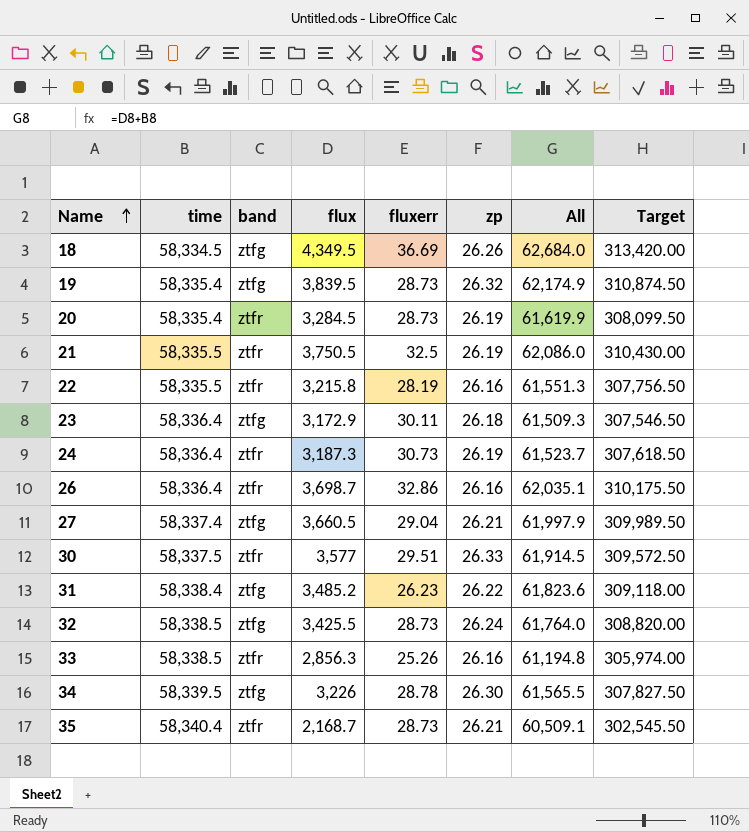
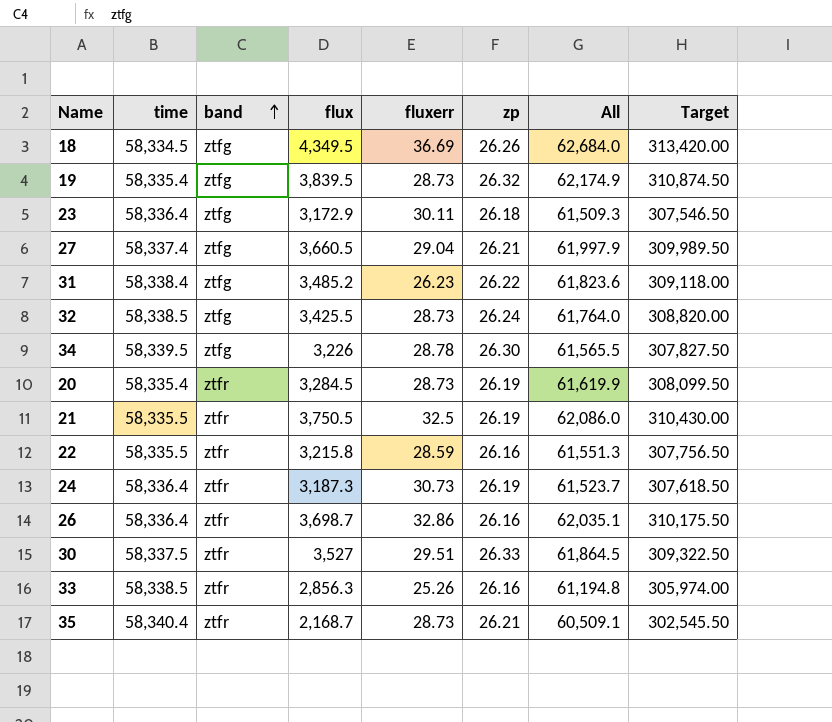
row order: Name ascending -> band ascending
22 | fluxerr: 28.19 -> 28.59
30 | flux: 3,577 -> 3,527
30 | All: 61,914.5 -> 61,864.5
30 | Target: 309,572.50 -> 309,322.50

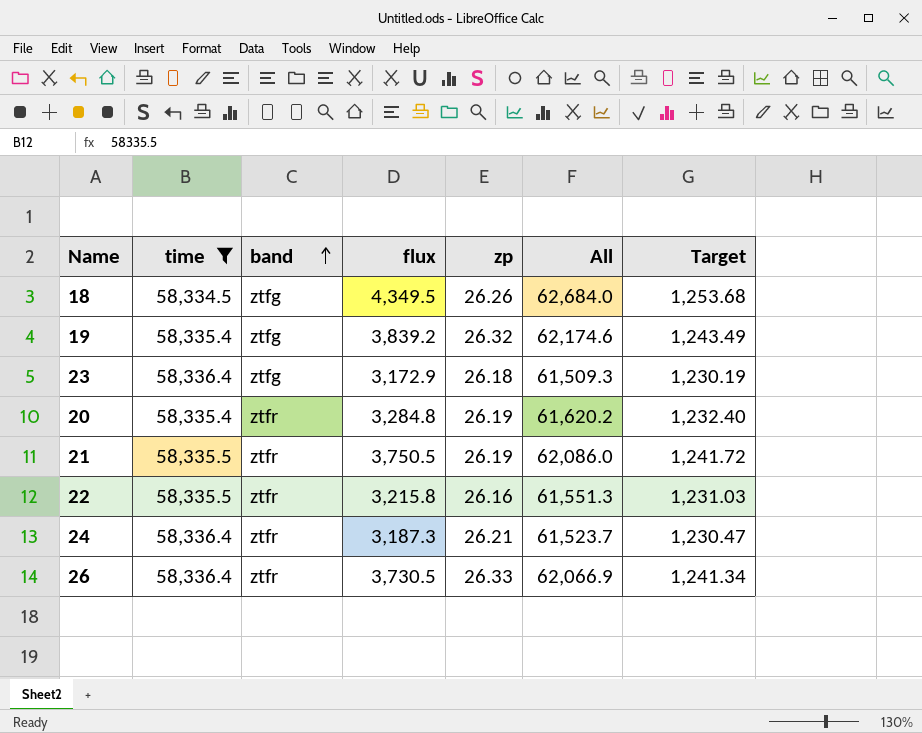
filter: none -> time <= 58,336.4
column fluxerr | position: 5 -> none
column Target | formula: [All] * 5 -> [All] * 0.02
19 | flux: 3,839.5 -> 3,839.2
19 | All: 62,174.9 -> 62,174.6
20 | flux: 3,284.5 -> 3,284.8
20 | All: 61,619.9 -> 61,620.2
24 | zp: 26.19 -> 26.21
26 | flux: 3,698.7 -> 3,730.5
26 | zp: 26.16 -> 26.33
26 | All: 62,035.1 -> 62,066.9

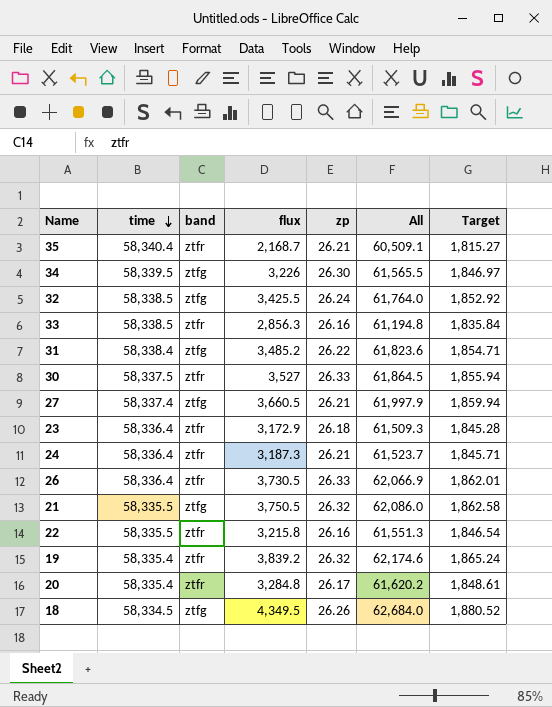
filter: time <= 58,336.4 -> none
row order: band ascending -> time descending
column Target | formula: [All] * 0.02 -> [All] * 0.03
23 | band: ztfg -> ztfr
21 | band: ztfr -> ztfg
21 | zp: 26.19 -> 26.32
19 | band: ztfg -> ztfr
20 | zp: 26.19 -> 26.17

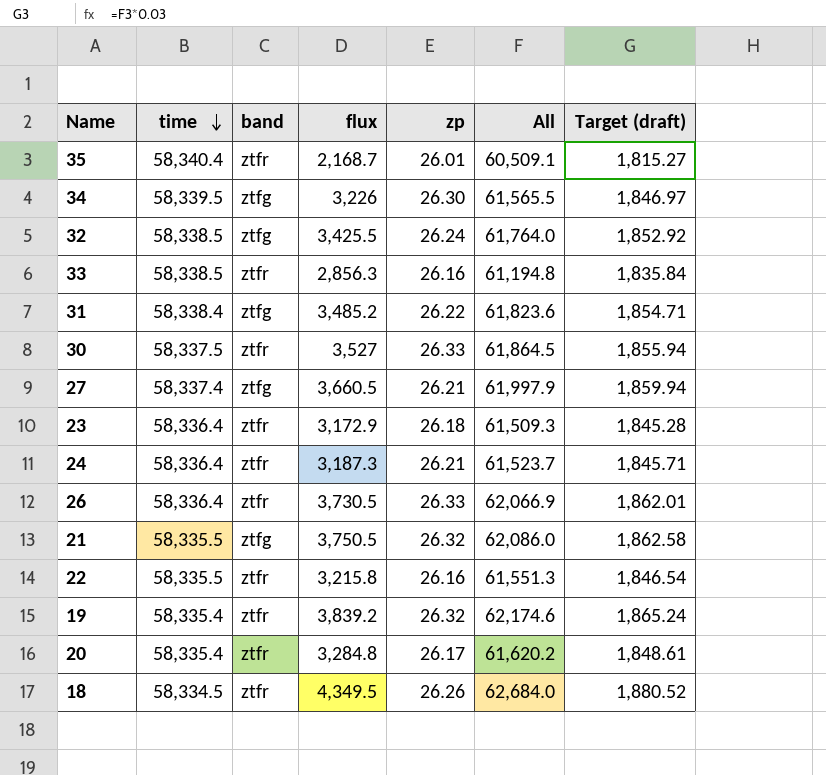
column name: Target -> Target (draft)
35 | zp: 26.21 -> 26.01
18 | band: ztfg -> ztfr

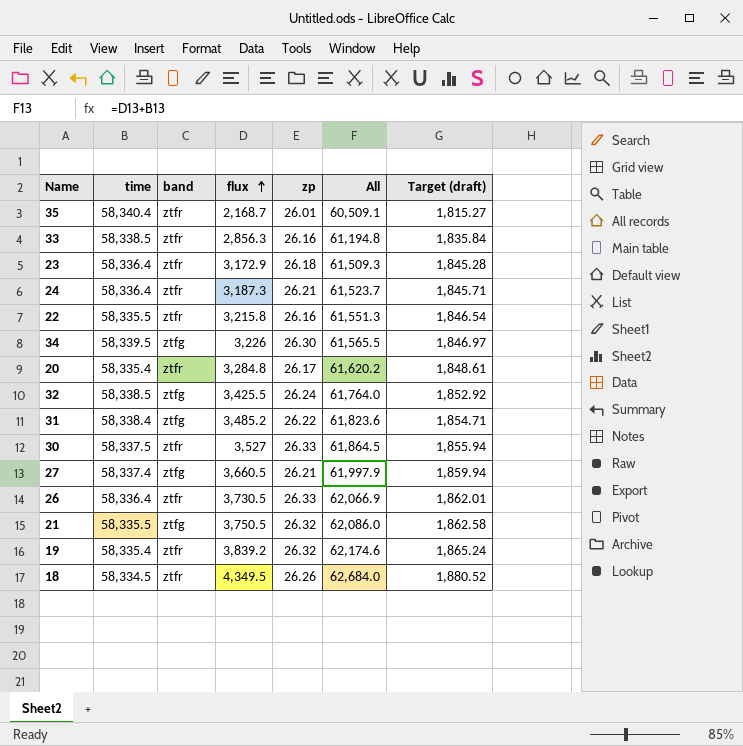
row order: time descending -> flux ascending

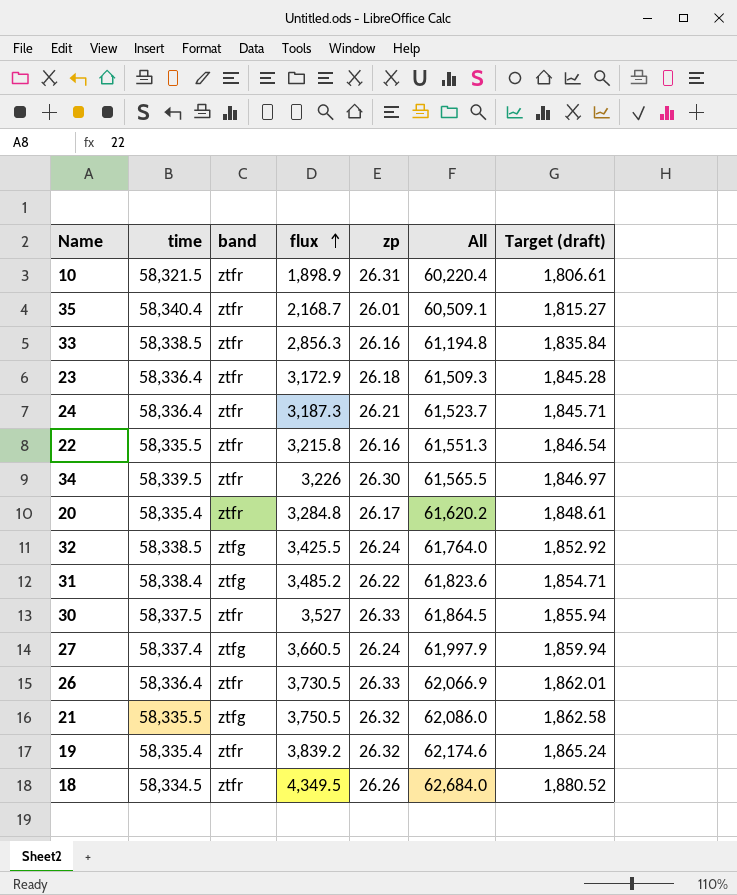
row 10: none -> 58,321.5 | ztfr | 1,898.9 | 26.31 | 60,220.4 | 1,806.61
34 | band: ztfg -> ztfr
27 | zp: 26.21 -> 26.24

